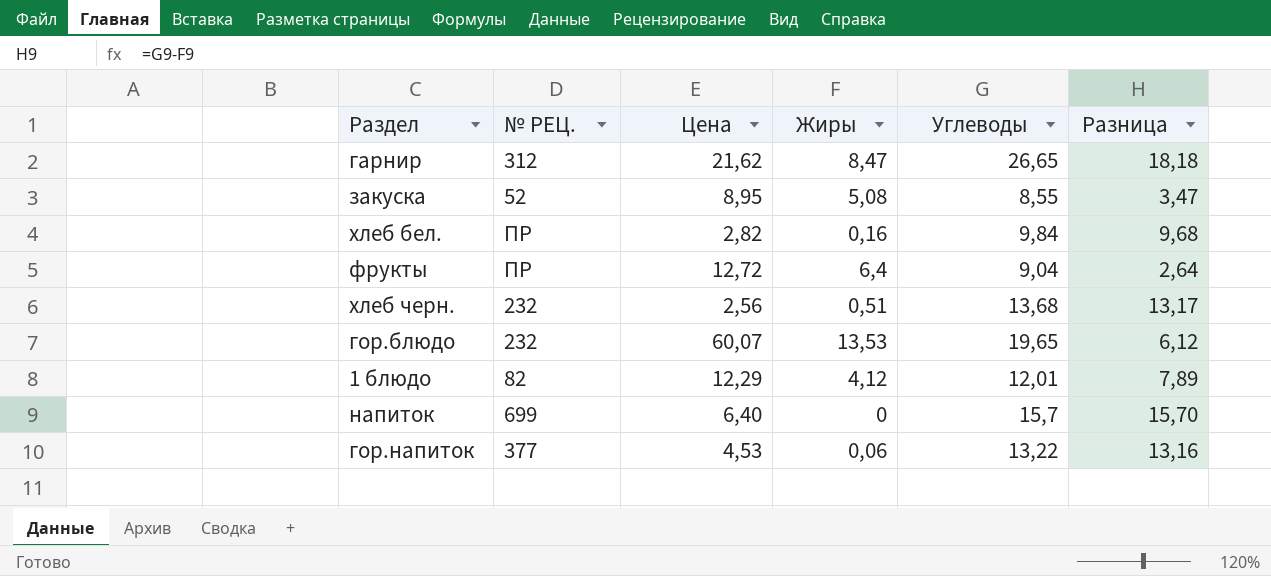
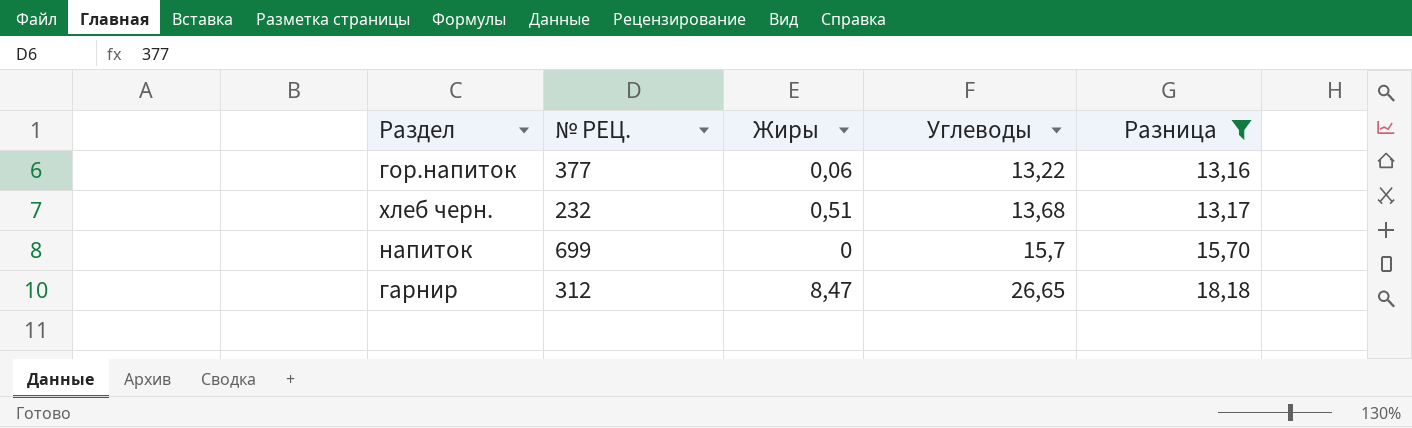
filter: none -> Разница >= 13,16
row order: none -> Углеводы ascending
column Цена | position: 3 -> none

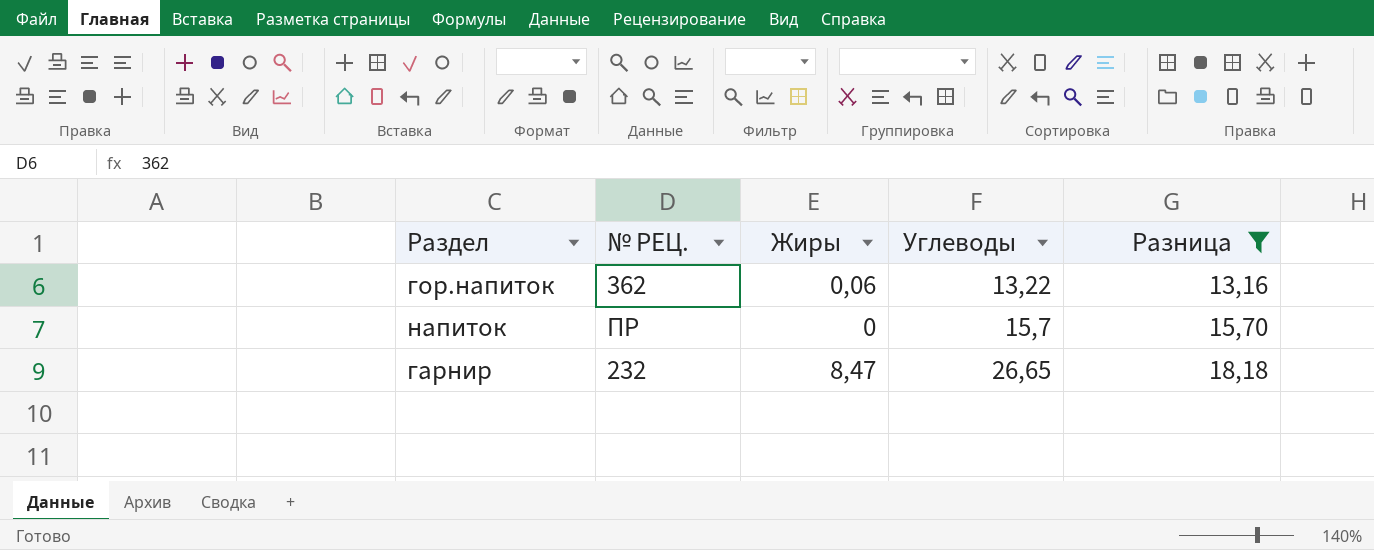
row хлеб черн.: 232 | 0,51 | 13,68 | 13,17 -> none
гор.напиток | № РЕЦ.: 377 -> 362
напиток | № РЕЦ.: 699 -> ПР
гарнир | № РЕЦ.: 312 -> 232

